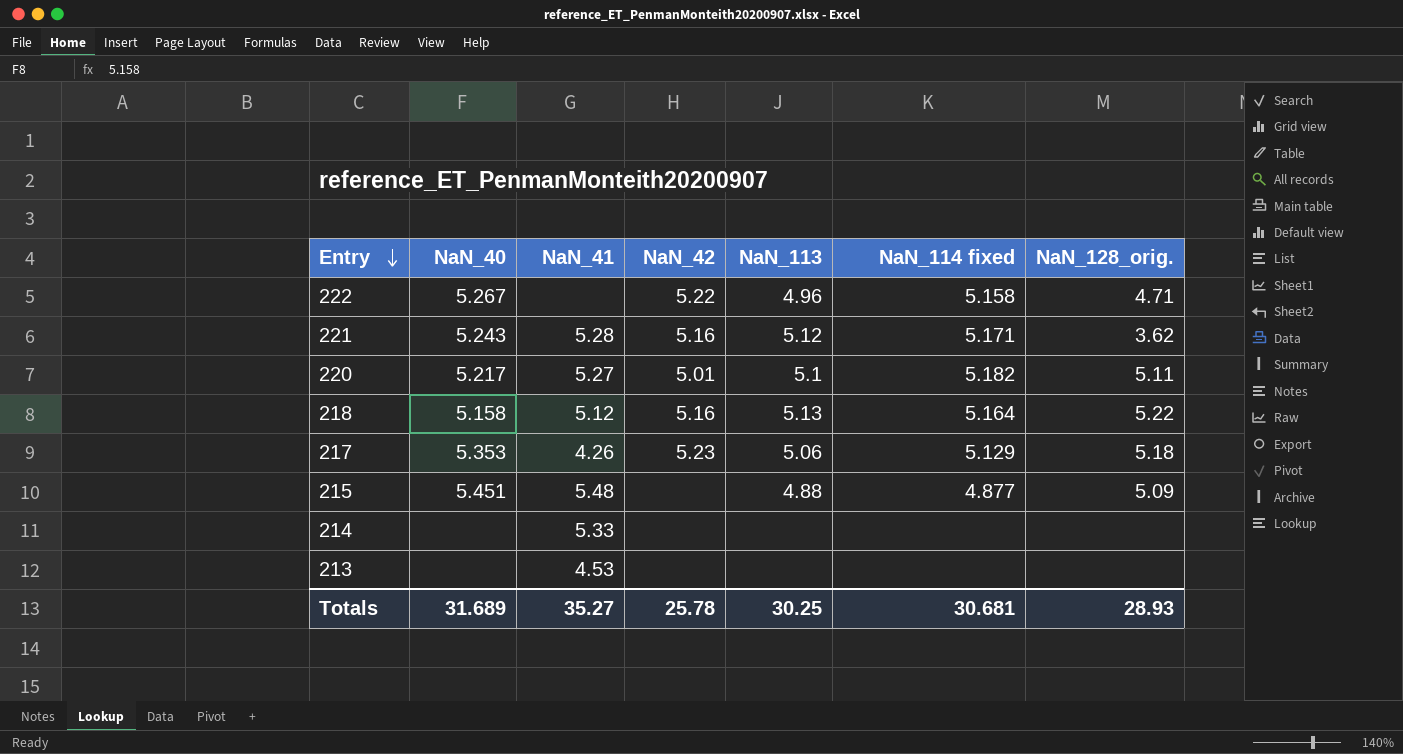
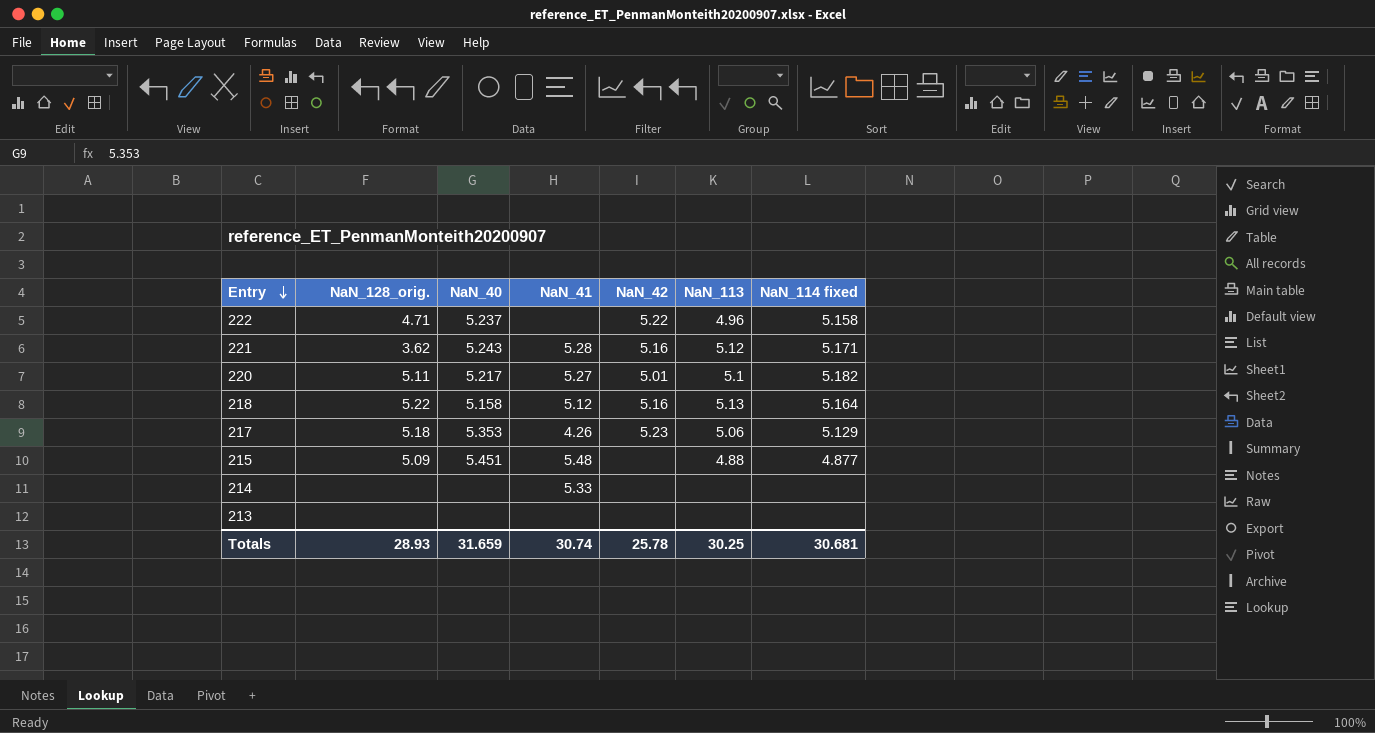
column NaN_128_orig. | position: 7 -> 2
222 | NaN_40: 5.267 -> 5.237
213 | NaN_41: 4.53 -> none
Totals | NaN_40: 31.689 -> 31.659
Totals | NaN_41: 35.27 -> 30.74

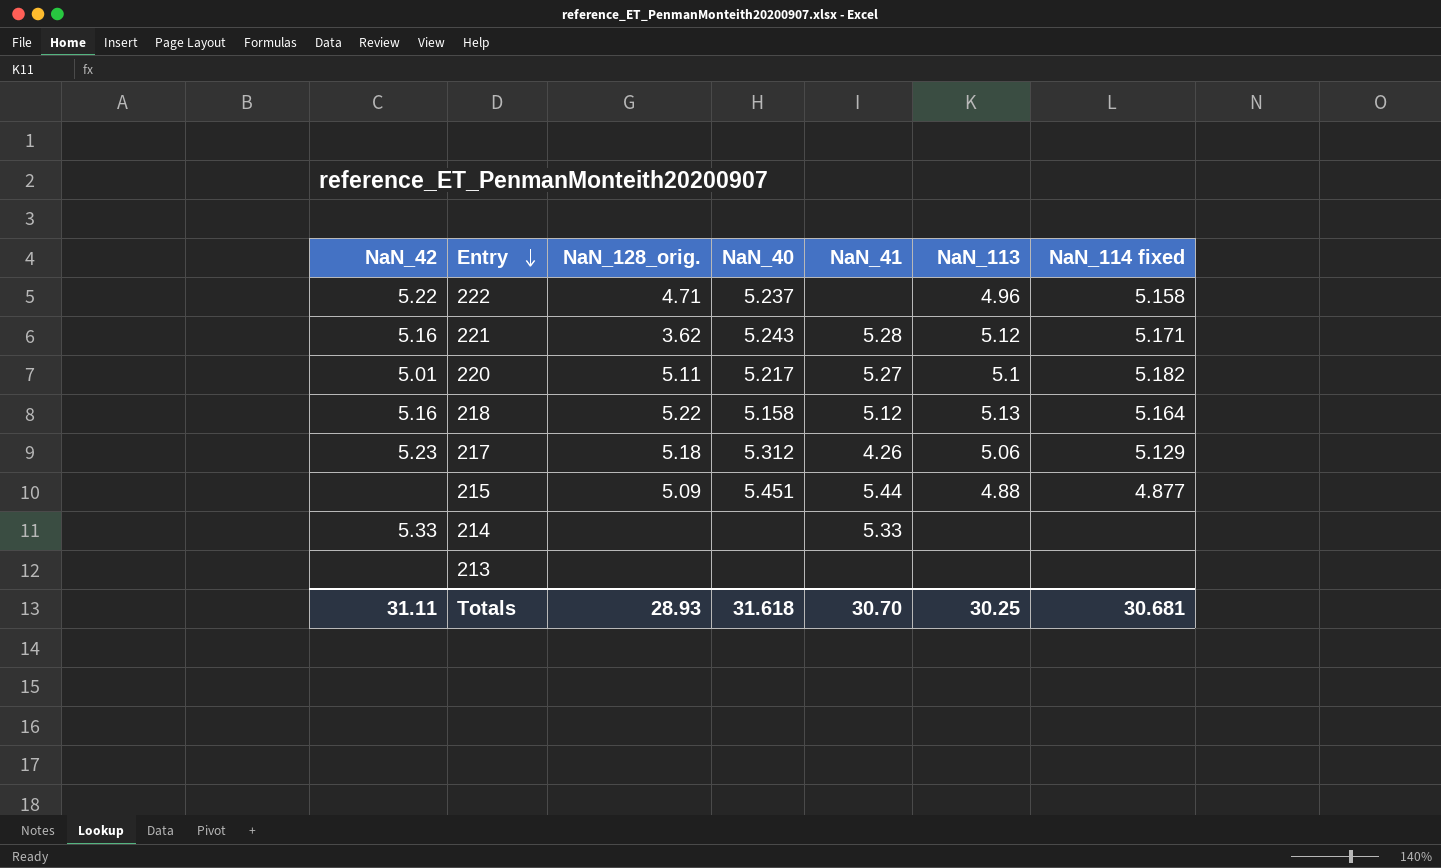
column NaN_42 | position: 5 -> 1
217 | NaN_40: 5.353 -> 5.312
215 | NaN_41: 5.48 -> 5.44
214 | NaN_42: none -> 5.33
Totals | NaN_42: 25.78 -> 31.11
Totals | NaN_40: 31.659 -> 31.618
Totals | NaN_41: 30.74 -> 30.70

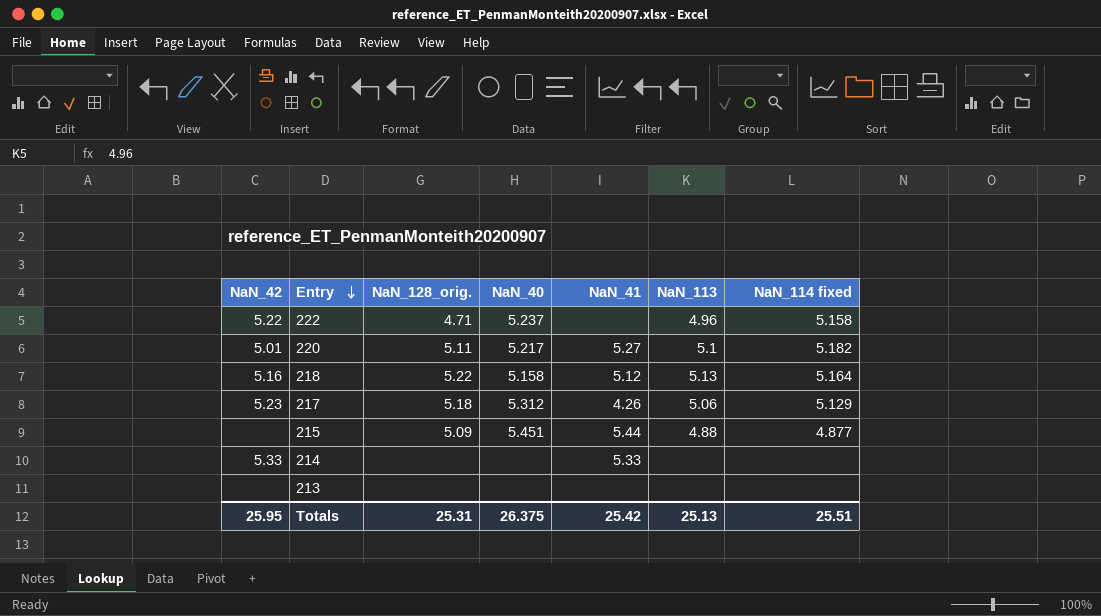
row 221: 5.16 | 3.62 | 5.243 | 5.28 | 5.12 | 5.171 -> none
Totals | NaN_42: 31.11 -> 25.95
Totals | NaN_128_orig.: 28.93 -> 25.31
Totals | NaN_40: 31.618 -> 26.375
Totals | NaN_41: 30.70 -> 25.42
Totals | NaN_113: 30.25 -> 25.13
Totals | NaN_114 fixed: 30.681 -> 25.51

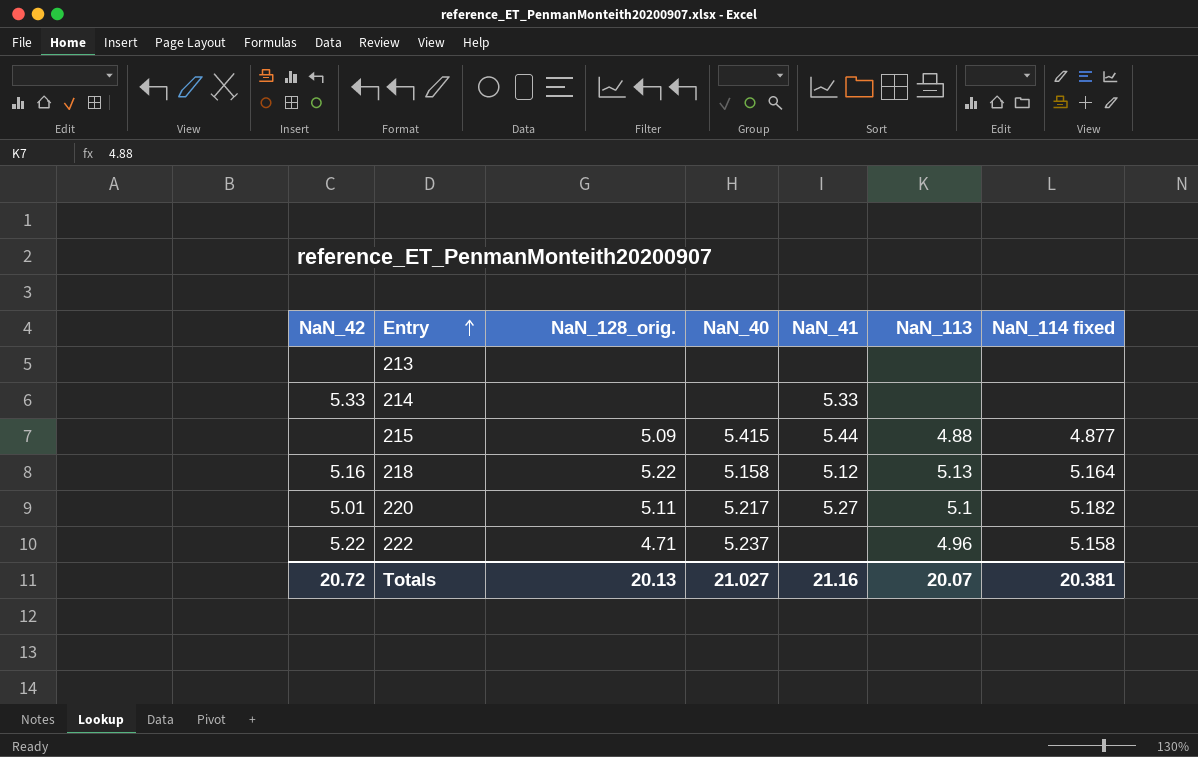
row order: Entry descending -> Entry ascending
row 217: 5.23 | 5.18 | 5.312 | 4.26 | 5.06 | 5.129 -> none
215 | NaN_40: 5.451 -> 5.415
Totals | NaN_42: 25.95 -> 20.72
Totals | NaN_128_orig.: 25.31 -> 20.13
Totals | NaN_40: 26.375 -> 21.027
Totals | NaN_41: 25.42 -> 21.16
Totals | NaN_113: 25.13 -> 20.07
Totals | NaN_114 fixed: 25.51 -> 20.381

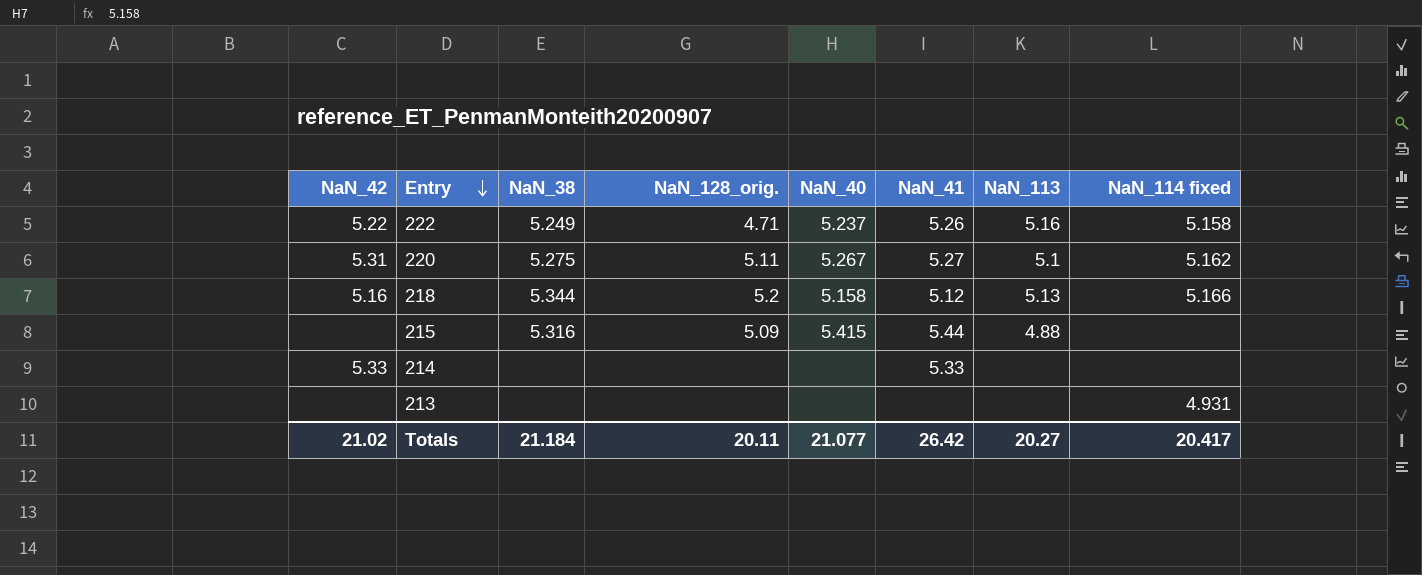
row order: Entry ascending -> Entry descending
column NaN_38 | position: none -> 3
222 | NaN_41: none -> 5.26
222 | NaN_113: 4.96 -> 5.16
220 | NaN_42: 5.01 -> 5.31
220 | NaN_40: 5.217 -> 5.267
220 | NaN_114 fixed: 5.182 -> 5.162
218 | NaN_128_orig.: 5.22 -> 5.2
218 | NaN_114 fixed: 5.164 -> 5.166
215 | NaN_114 fixed: 4.877 -> none
213 | NaN_114 fixed: none -> 4.931
Totals | NaN_42: 20.72 -> 21.02
Totals | NaN_128_orig.: 20.13 -> 20.11
Totals | NaN_40: 21.027 -> 21.077
Totals | NaN_41: 21.16 -> 26.42
Totals | NaN_113: 20.07 -> 20.27
Totals | NaN_114 fixed: 20.381 -> 20.417

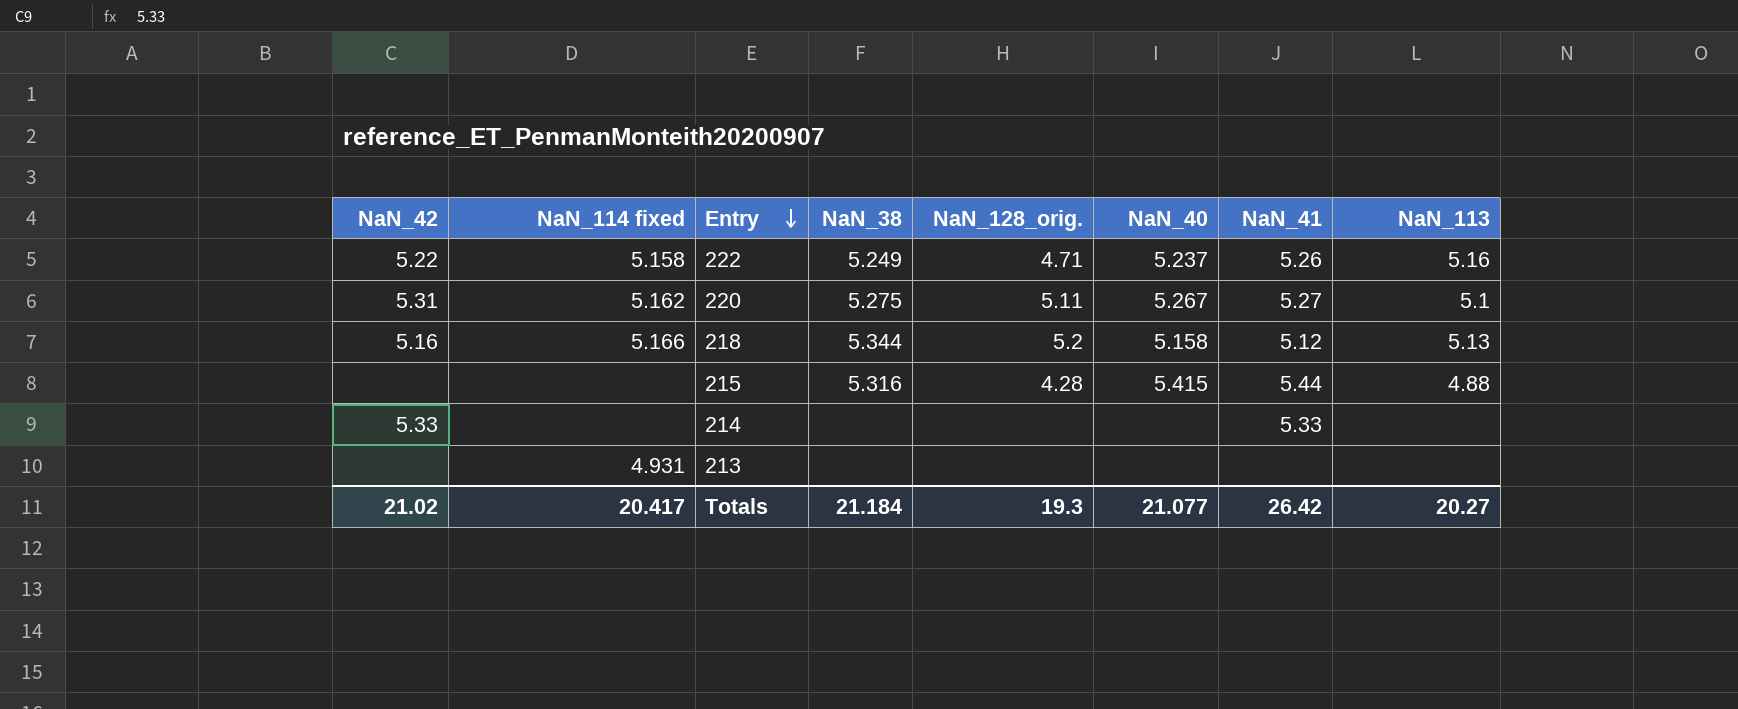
column NaN_114 fixed | position: 8 -> 2
215 | NaN_128_orig.: 5.09 -> 4.28
Totals | NaN_128_orig.: 20.11 -> 19.3

